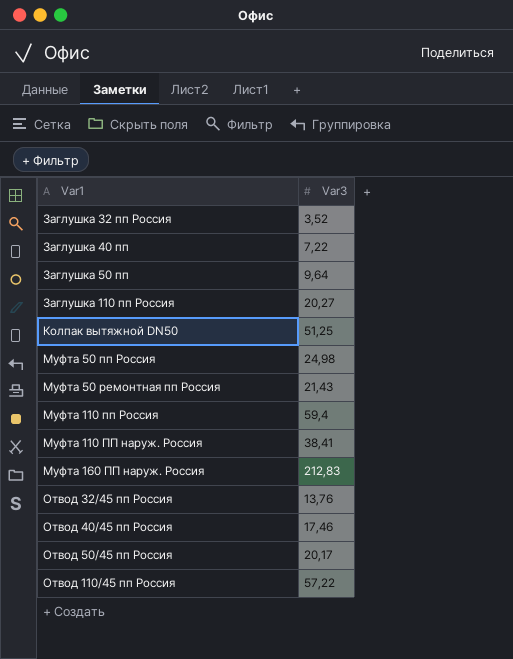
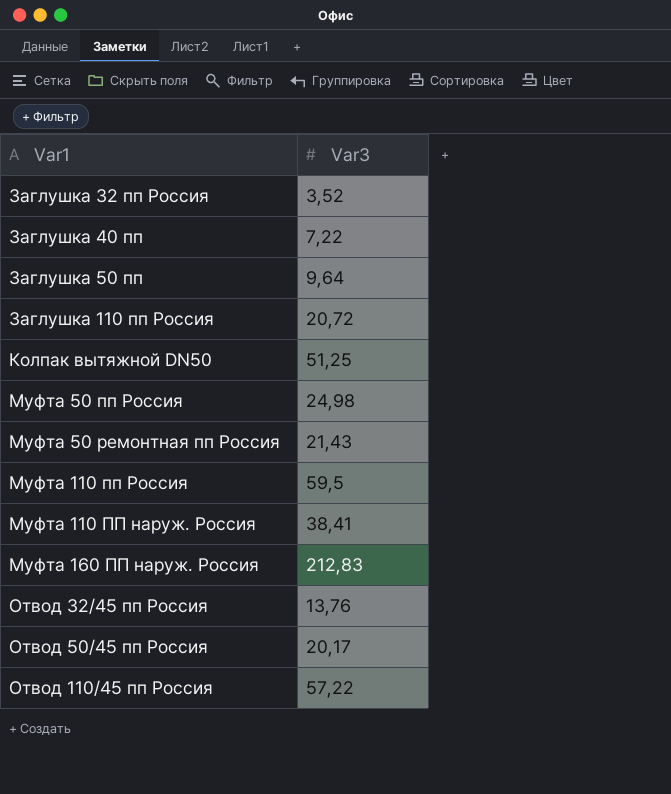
row Отвод 40/45 пп Россия: 17,46 -> none
Заглушка 110 пп Россия | Var3: 20,27 -> 20,72
Муфта 110 пп Россия | Var3: 59,4 -> 59,5

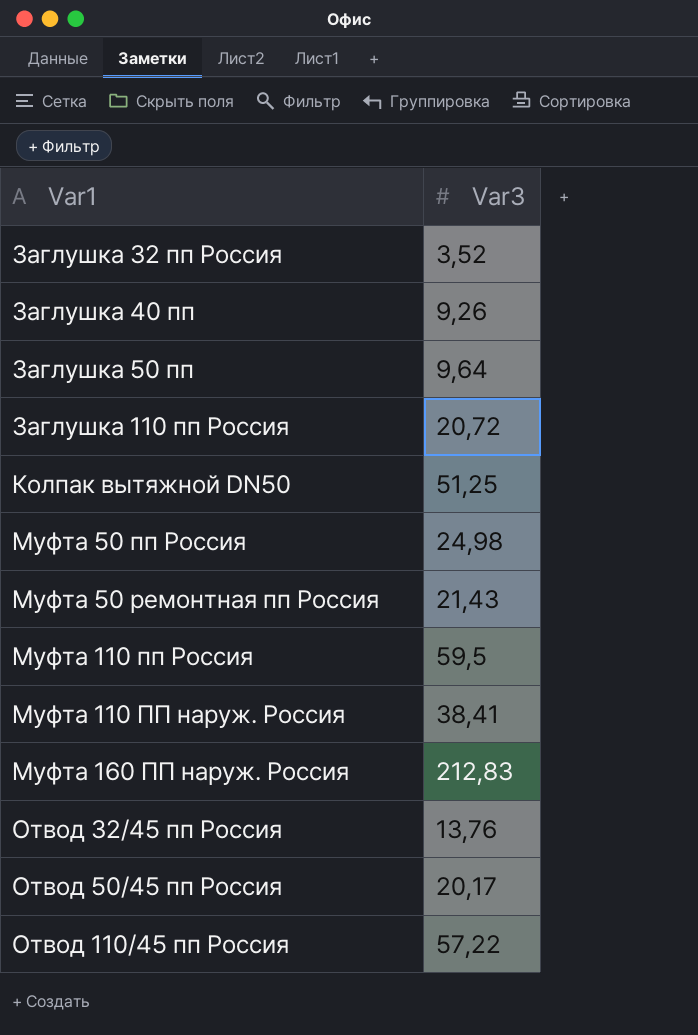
Заглушка 40 пп | Var3: 7,22 -> 9,26

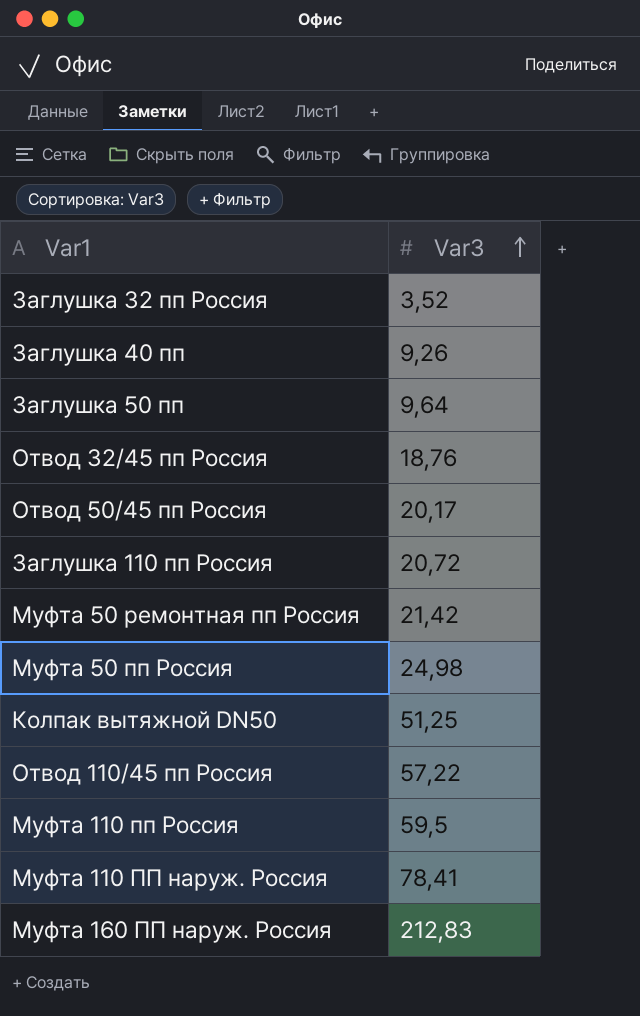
row order: none -> Var3 ascending
Отвод 32/45 пп Россия | Var3: 13,76 -> 18,76
Муфта 50 ремонтная пп Россия | Var3: 21,43 -> 21,42
Муфта 110 ПП наруж. Россия | Var3: 38,41 -> 78,41

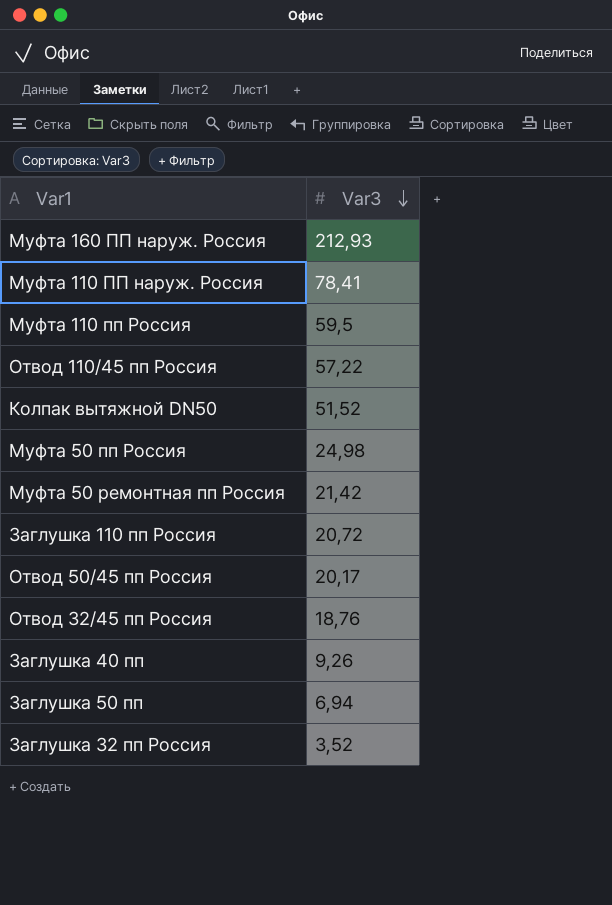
row order: Var3 ascending -> Var3 descending
Муфта 160 ПП наруж. Россия | Var3: 212,83 -> 212,93
Колпак вытяжной DN50 | Var3: 51,25 -> 51,52
Заглушка 50 пп | Var3: 9,64 -> 6,94

